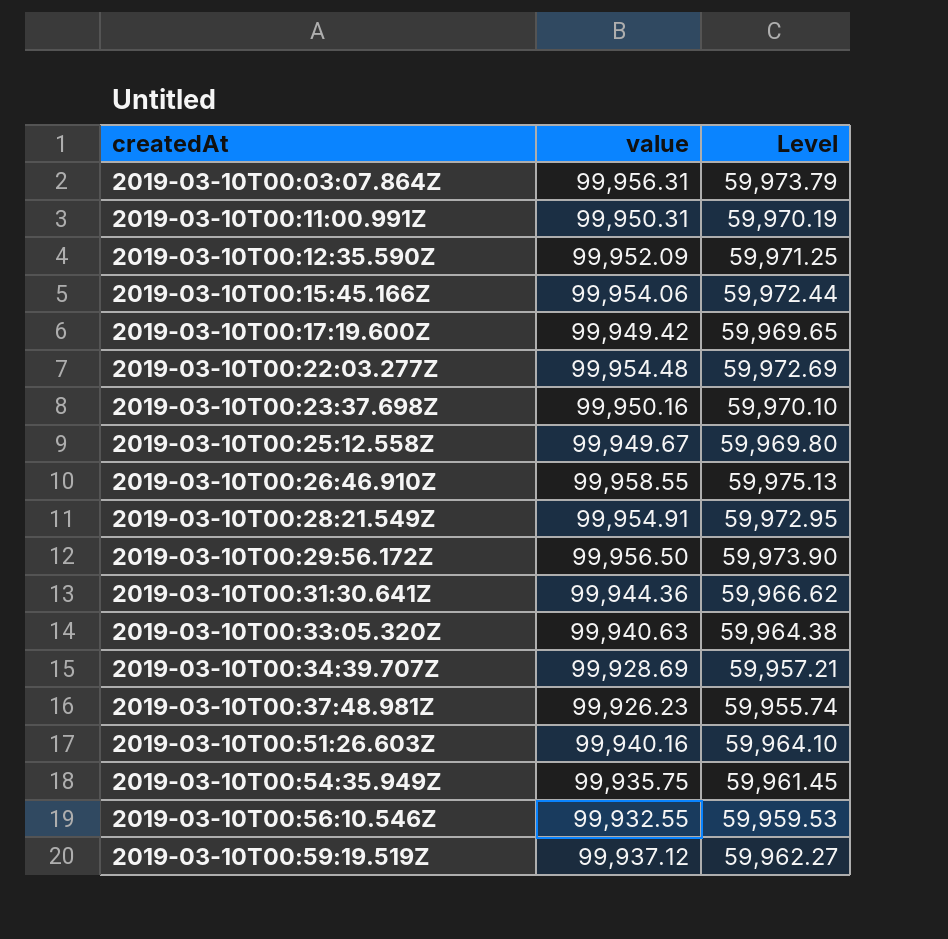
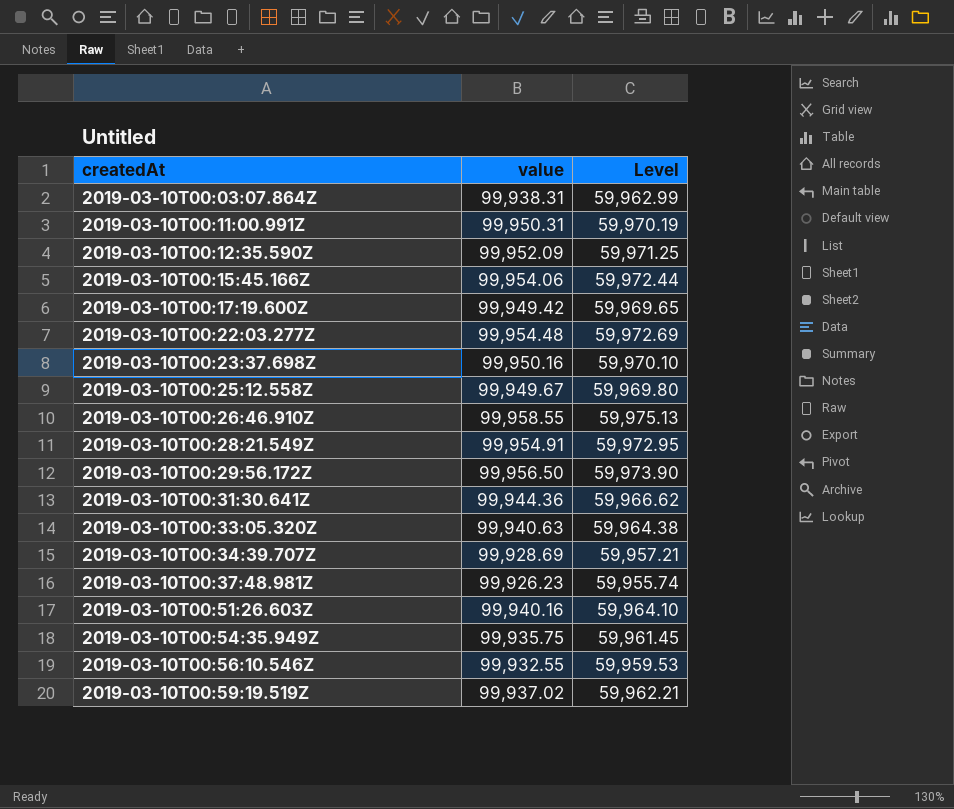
2019-03-10T00:03:07.864Z | value: 99,956.31 -> 99,938.31
2019-03-10T00:03:07.864Z | Level: 59,973.79 -> 59,962.99
2019-03-10T00:59:19.519Z | value: 99,937.12 -> 99,937.02
2019-03-10T00:59:19.519Z | Level: 59,962.27 -> 59,962.21

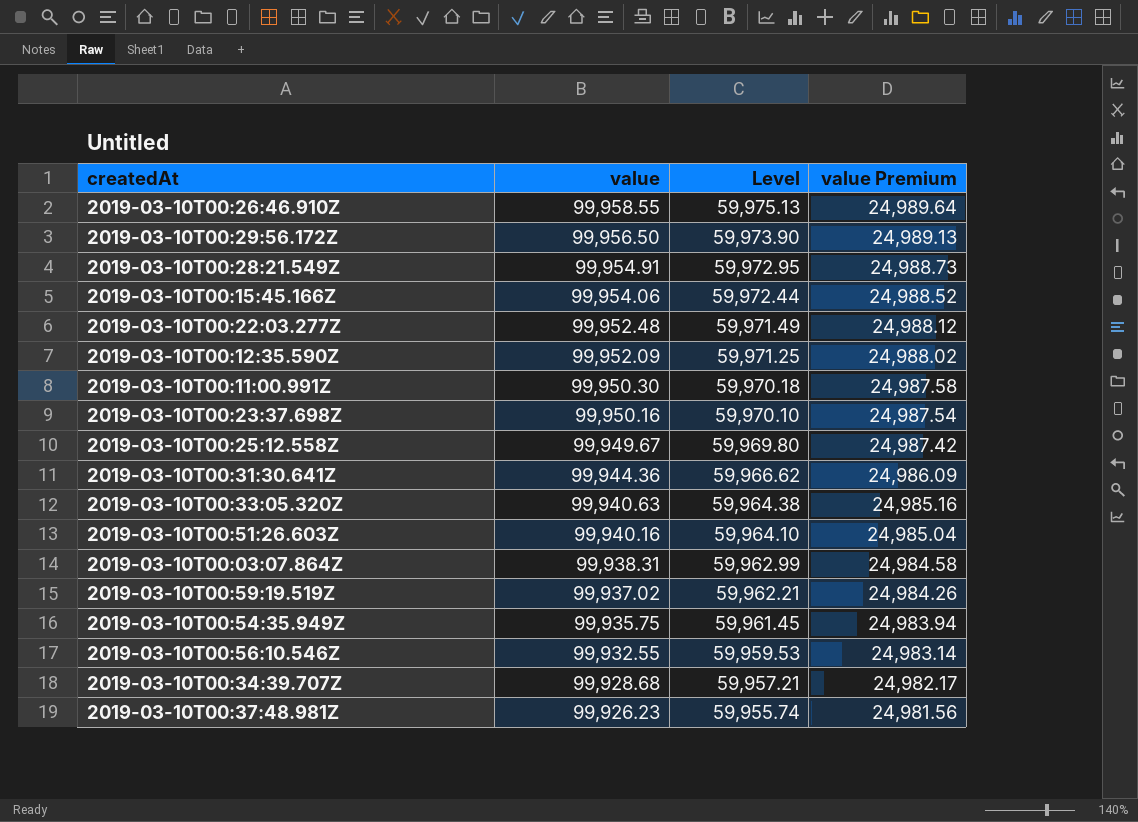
row order: createdAt ascending -> value descending
column value Premium | formula: none -> [value] * 0.25
row 2019-03-10T00:17:19.600Z: 99,949.42 | 59,969.65 -> none
2019-03-10T00:22:03.277Z | value: 99,954.48 -> 99,952.48
2019-03-10T00:22:03.277Z | Level: 59,972.69 -> 59,971.49
2019-03-10T00:11:00.991Z | value: 99,950.31 -> 99,950.30
2019-03-10T00:11:00.991Z | Level: 59,970.19 -> 59,970.18
2019-03-10T00:34:39.707Z | value: 99,928.69 -> 99,928.68

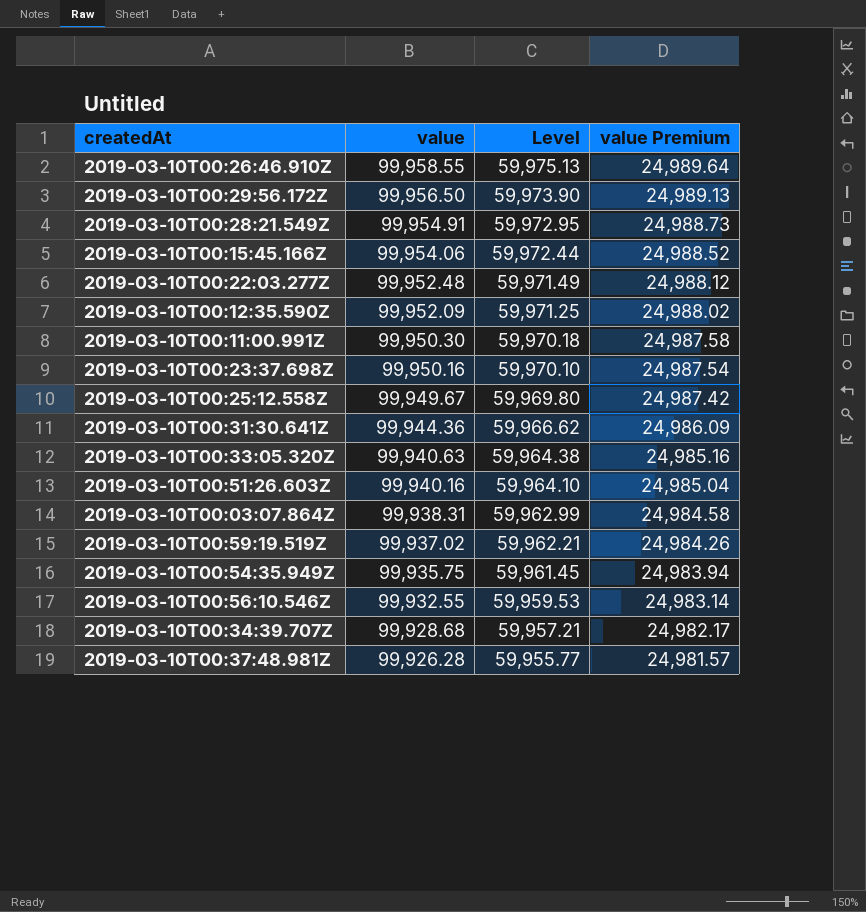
2019-03-10T00:37:48.981Z | value: 99,926.23 -> 99,926.28
2019-03-10T00:37:48.981Z | Level: 59,955.74 -> 59,955.77
2019-03-10T00:37:48.981Z | value Premium: 24,981.56 -> 24,981.57

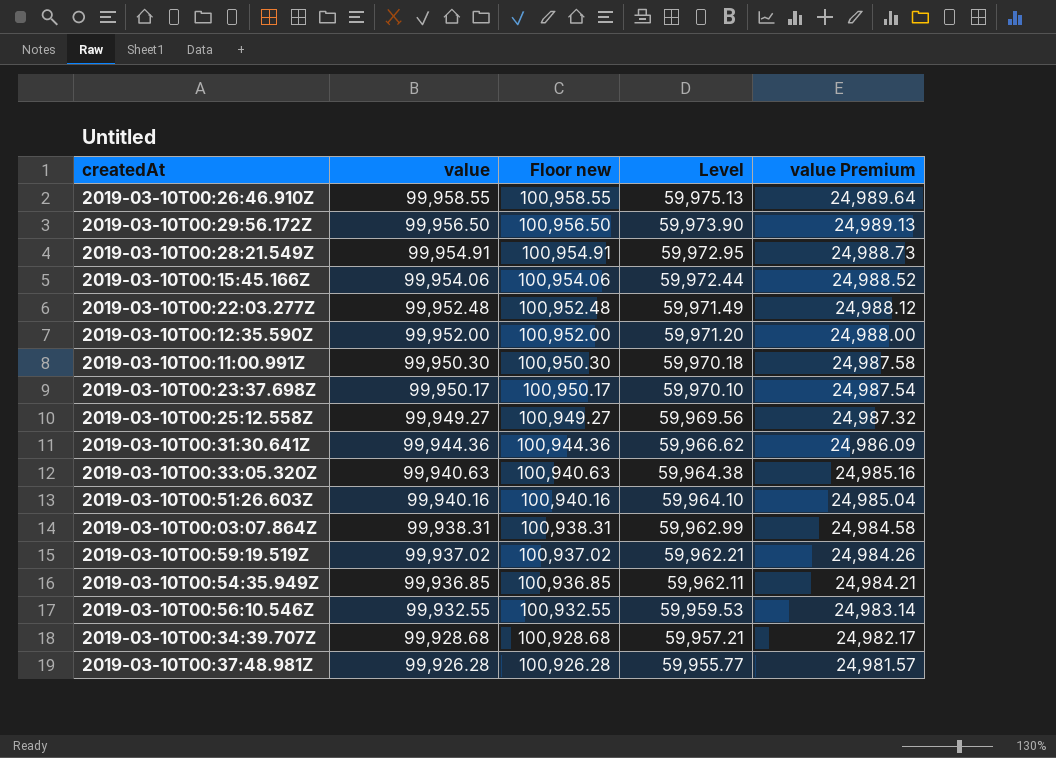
column Floor new | formula: none -> [value] + 1000
2019-03-10T00:12:35.590Z | value: 99,952.09 -> 99,952.00
2019-03-10T00:12:35.590Z | Level: 59,971.25 -> 59,971.20
2019-03-10T00:12:35.590Z | value Premium: 24,988.02 -> 24,988.00
2019-03-10T00:23:37.698Z | value: 99,950.16 -> 99,950.17
2019-03-10T00:25:12.558Z | value: 99,949.67 -> 99,949.27
2019-03-10T00:25:12.558Z | Level: 59,969.80 -> 59,969.56
2019-03-10T00:25:12.558Z | value Premium: 24,987.42 -> 24,987.32
2019-03-10T00:54:35.949Z | value: 99,935.75 -> 99,936.85
2019-03-10T00:54:35.949Z | Level: 59,961.45 -> 59,962.11
2019-03-10T00:54:35.949Z | value Premium: 24,983.94 -> 24,984.21

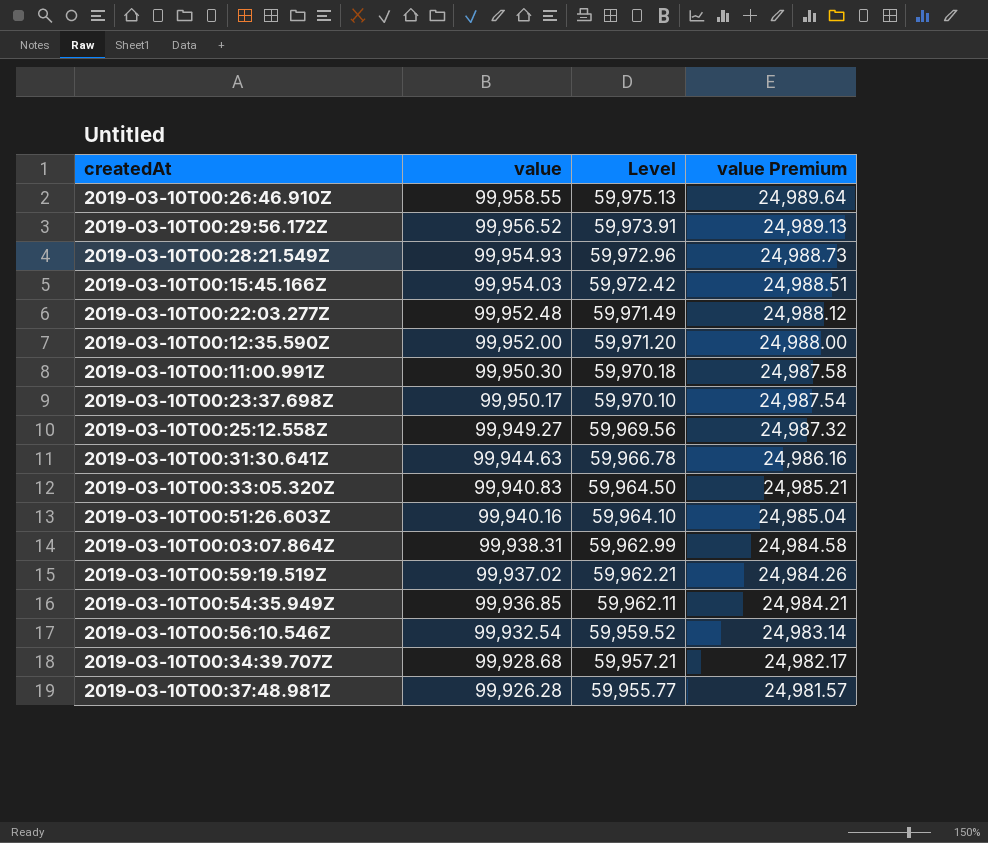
column Floor new | formula: [value] + 1000 -> none
2019-03-10T00:29:56.172Z | value: 99,956.50 -> 99,956.52
2019-03-10T00:29:56.172Z | Level: 59,973.90 -> 59,973.91
2019-03-10T00:28:21.549Z | value: 99,954.91 -> 99,954.93
2019-03-10T00:28:21.549Z | Level: 59,972.95 -> 59,972.96
2019-03-10T00:15:45.166Z | value: 99,954.06 -> 99,954.03
2019-03-10T00:15:45.166Z | Level: 59,972.44 -> 59,972.42
2019-03-10T00:15:45.166Z | value Premium: 24,988.52 -> 24,988.51
2019-03-10T00:31:30.641Z | value: 99,944.36 -> 99,944.63
2019-03-10T00:31:30.641Z | Level: 59,966.62 -> 59,966.78
2019-03-10T00:31:30.641Z | value Premium: 24,986.09 -> 24,986.16
2019-03-10T00:33:05.320Z | value: 99,940.63 -> 99,940.83
2019-03-10T00:33:05.320Z | Level: 59,964.38 -> 59,964.50
2019-03-10T00:33:05.320Z | value Premium: 24,985.16 -> 24,985.21
2019-03-10T00:56:10.546Z | value: 99,932.55 -> 99,932.54
2019-03-10T00:56:10.546Z | Level: 59,959.53 -> 59,959.52

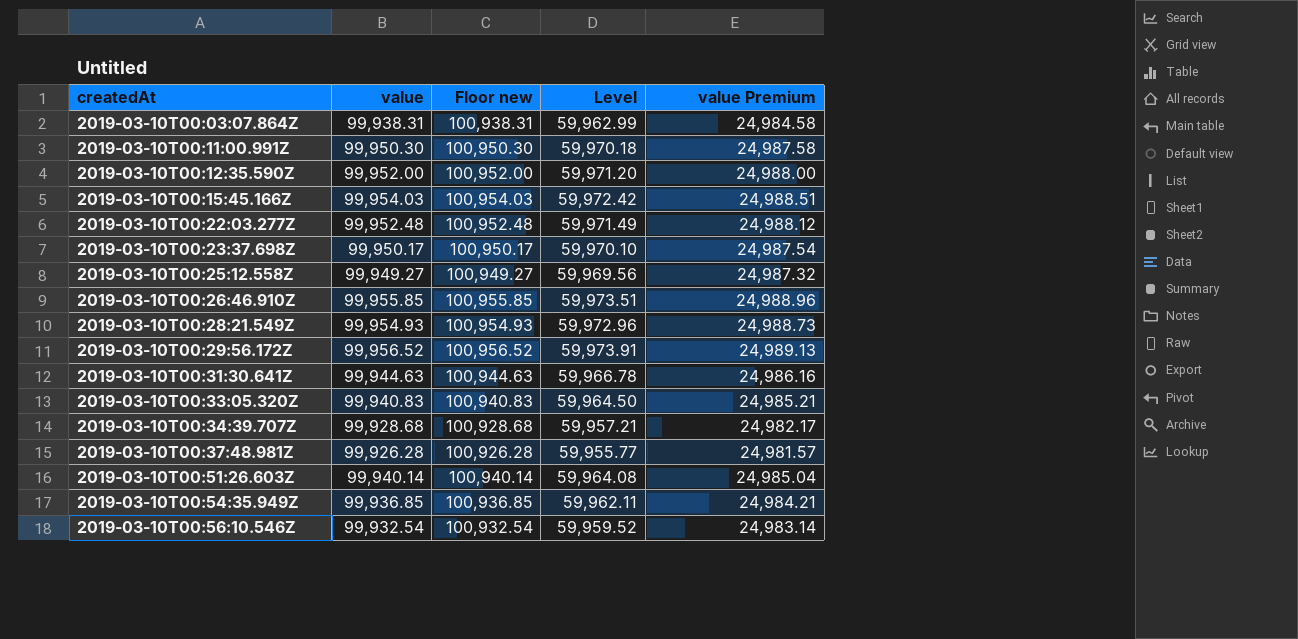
row order: value descending -> createdAt ascending
column Floor new | formula: none -> [value] + 1000
row 2019-03-10T00:59:19.519Z: 99,937.02 | 59,962.21 | 24,984.26 -> none
2019-03-10T00:26:46.910Z | value: 99,958.55 -> 99,955.85
2019-03-10T00:26:46.910Z | Level: 59,975.13 -> 59,973.51
2019-03-10T00:26:46.910Z | value Premium: 24,989.64 -> 24,988.96
2019-03-10T00:51:26.603Z | value: 99,940.16 -> 99,940.14
2019-03-10T00:51:26.603Z | Level: 59,964.10 -> 59,964.08

